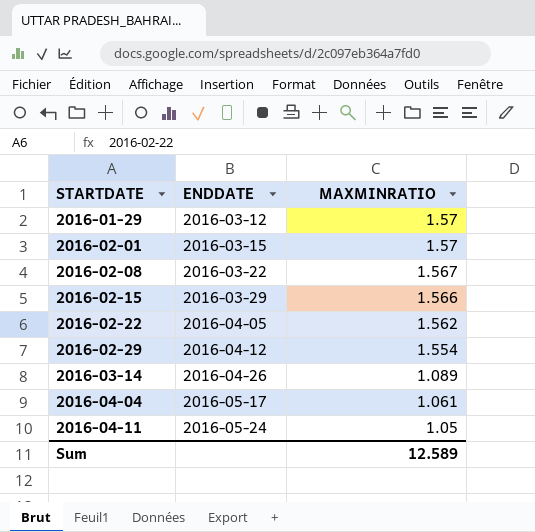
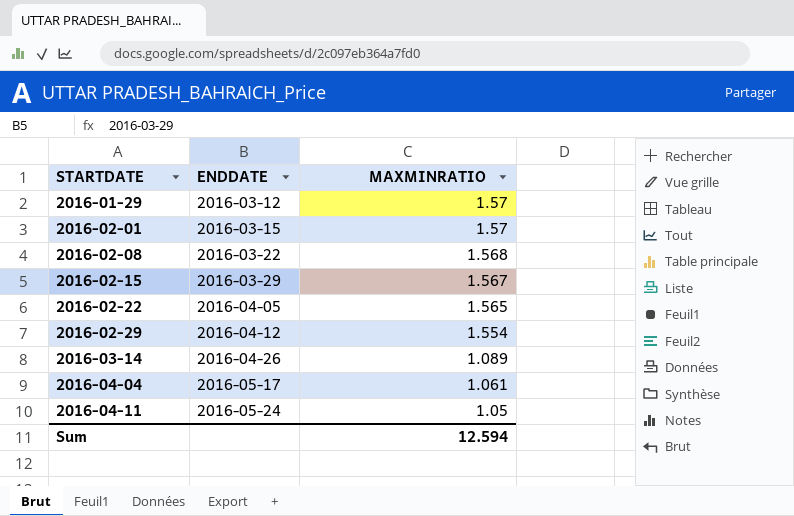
2016-02-08 | MAXMINRATIO: 1.567 -> 1.568
2016-02-15 | MAXMINRATIO: 1.566 -> 1.567
2016-02-22 | MAXMINRATIO: 1.562 -> 1.565
Sum | MAXMINRATIO: 12.589 -> 12.594

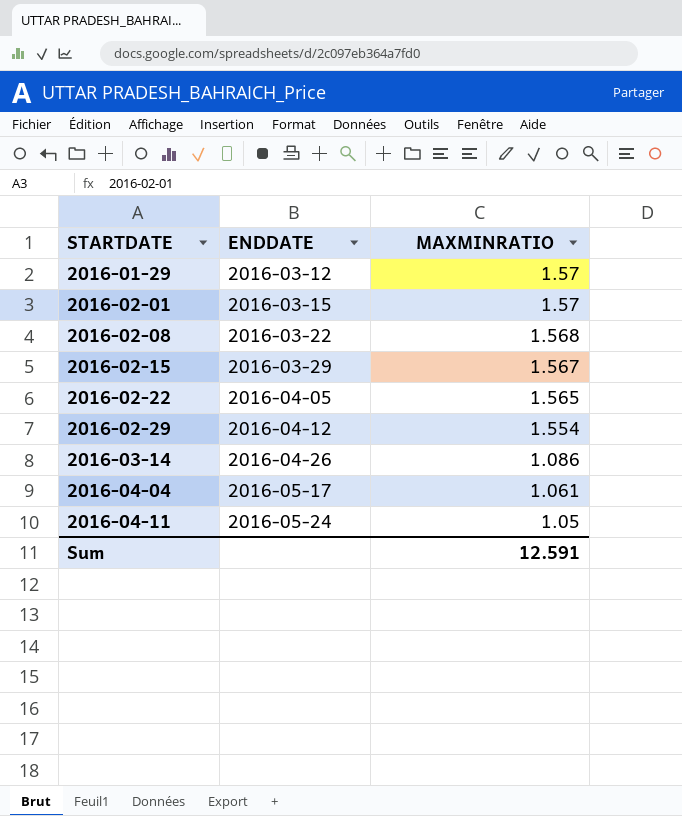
2016-03-14 | MAXMINRATIO: 1.089 -> 1.086
Sum | MAXMINRATIO: 12.594 -> 12.591

